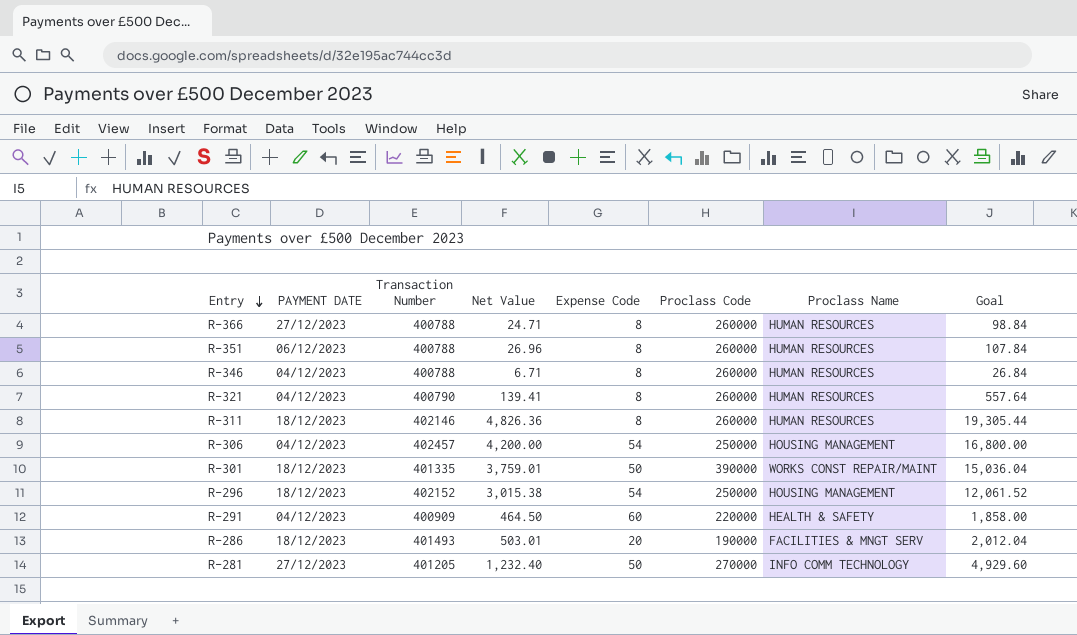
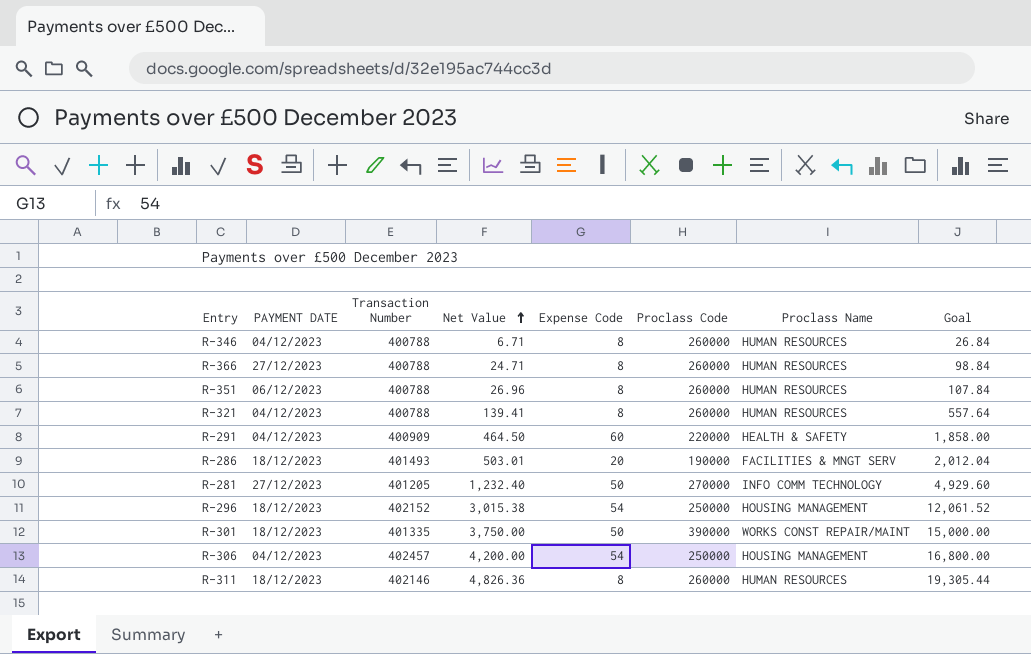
row order: Entry descending -> Net Value ascending
R-321 | Transaction Number: 400790 -> 400788
R-301 | Net Value: 3,759.01 -> 3,750.00
R-301 | Goal: 15,036.04 -> 15,000.00

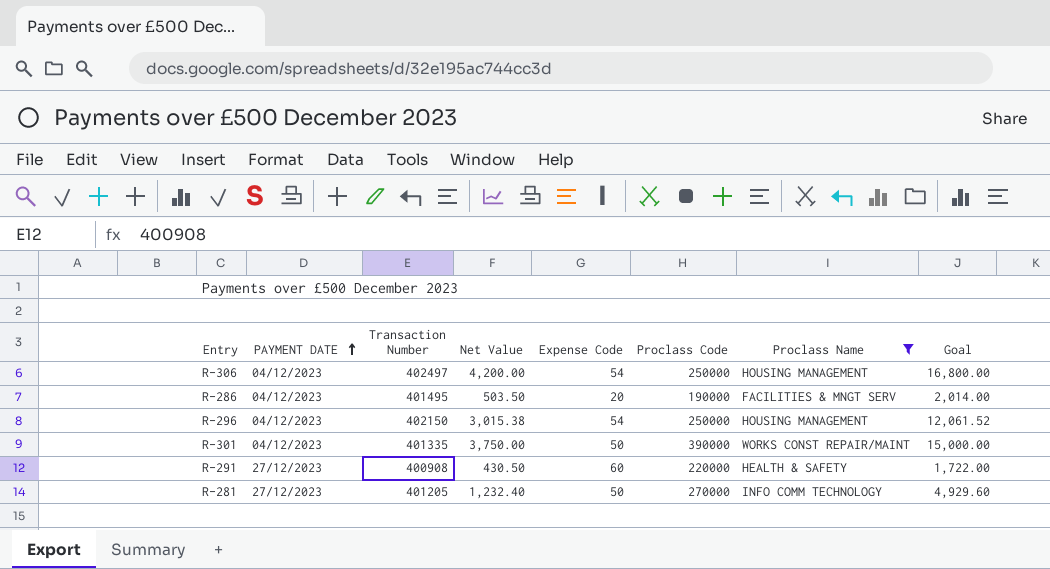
filter: none -> Proclass Name != HUMAN RESOURCES
row order: Net Value ascending -> PAYMENT DATE ascending
R-306 | Transaction Number: 402457 -> 402497
R-286 | PAYMENT DATE: 18/12/2023 -> 04/12/2023
R-286 | Transaction Number: 401493 -> 401495
R-286 | Net Value: 503.01 -> 503.50
R-286 | Goal: 2,012.04 -> 2,014.00
R-296 | PAYMENT DATE: 18/12/2023 -> 04/12/2023
R-296 | Transaction Number: 402152 -> 402150
R-301 | PAYMENT DATE: 18/12/2023 -> 04/12/2023
R-291 | PAYMENT DATE: 04/12/2023 -> 27/12/2023
R-291 | Transaction Number: 400909 -> 400908
R-291 | Net Value: 464.50 -> 430.50
R-291 | Goal: 1,858.00 -> 1,722.00

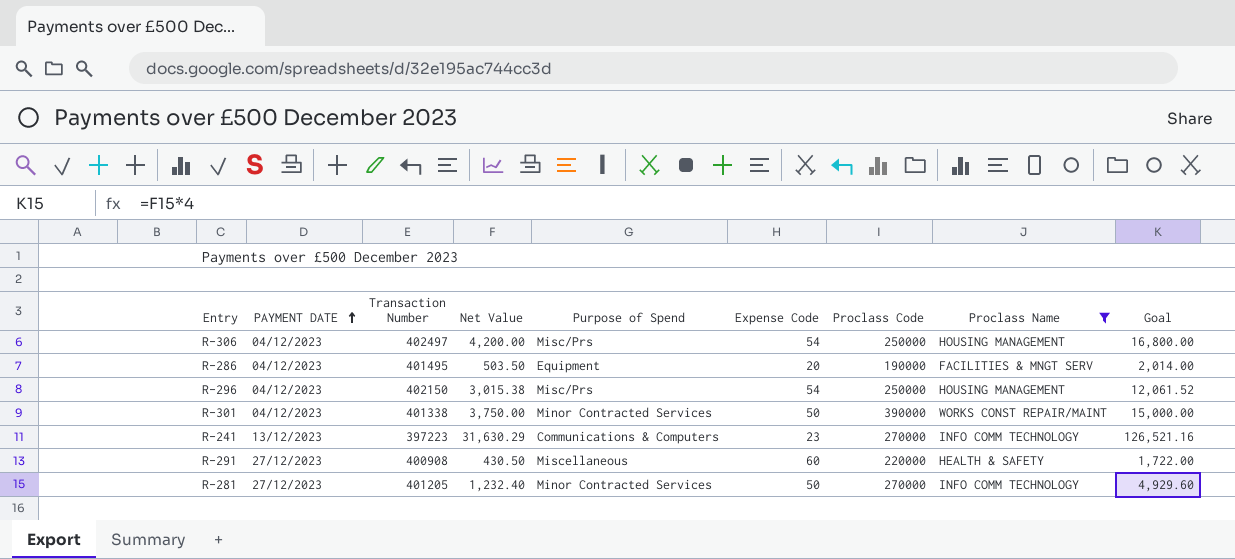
column Purpose of Spend | position: none -> 5
R-301 | Transaction Number: 401335 -> 401338
row R-241: none -> 13/12/2023 | 397223 | 31,630.29 | Communications & Computers | 23 | 270000 | INFO COMM TECHNOLOGY | 126,521.16

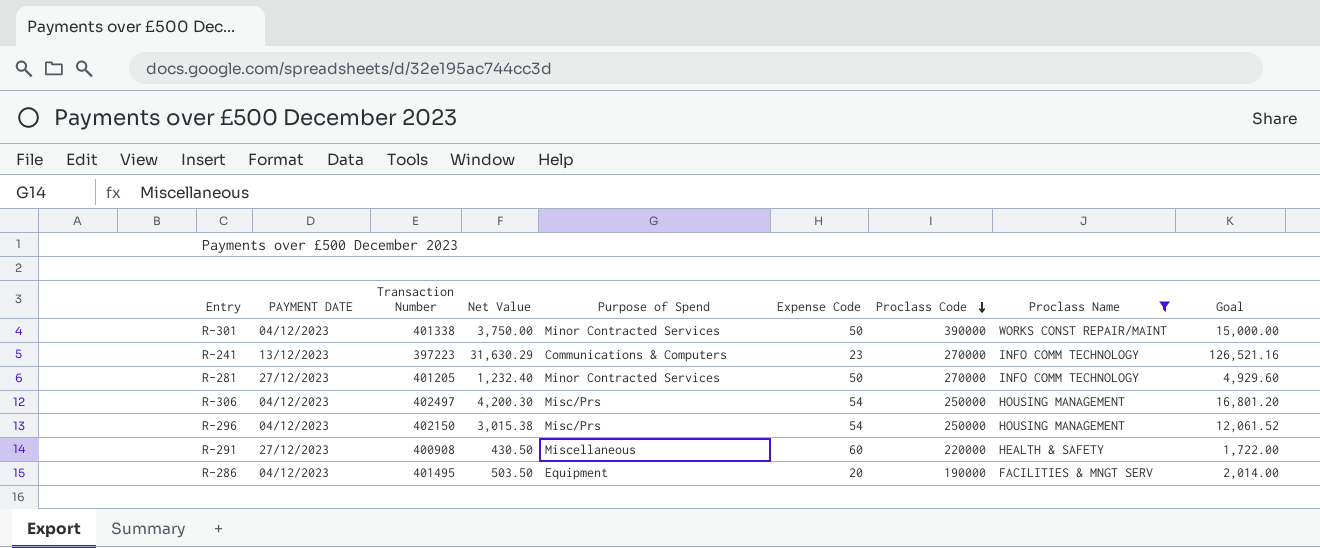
row order: PAYMENT DATE ascending -> Proclass Code descending
R-306 | Net Value: 4,200.00 -> 4,200.30
R-306 | Goal: 16,800.00 -> 16,801.20

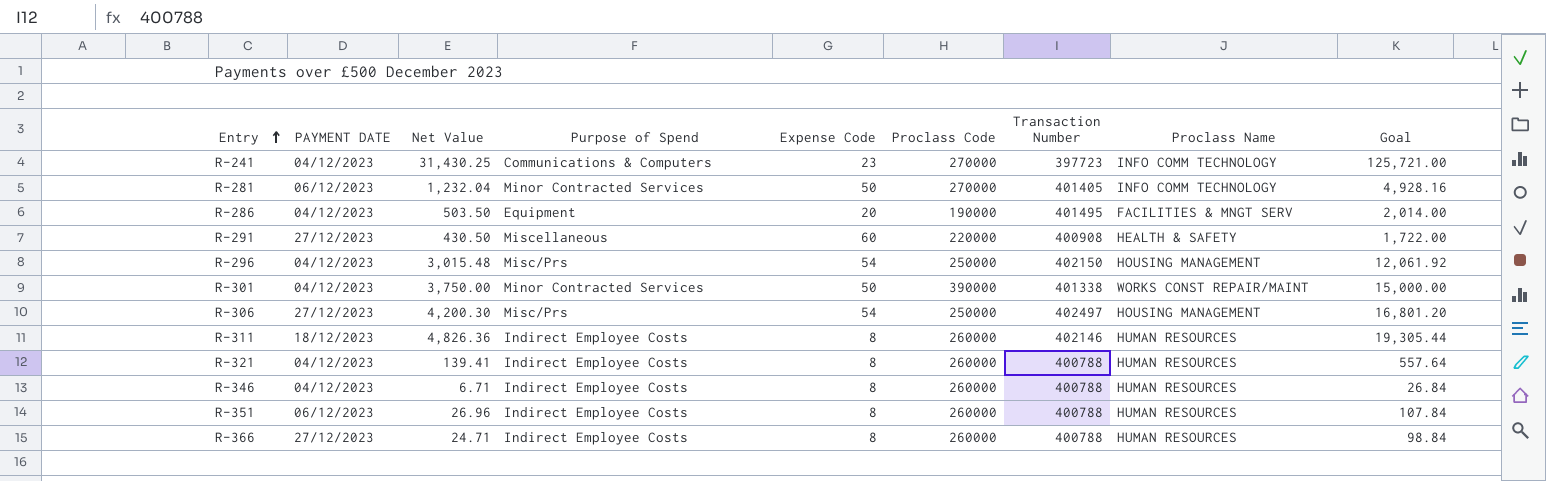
filter: Proclass Name != HUMAN RESOURCES -> none
row order: Proclass Code descending -> Entry ascending
column Transaction Number | position: 3 -> 7
R-241 | PAYMENT DATE: 13/12/2023 -> 04/12/2023
R-241 | Net Value: 31,630.29 -> 31,430.25
R-241 | Transaction Number: 397223 -> 397723
R-241 | Goal: 126,521.16 -> 125,721.00
R-281 | PAYMENT DATE: 27/12/2023 -> 06/12/2023
R-281 | Net Value: 1,232.40 -> 1,232.04
R-281 | Transaction Number: 401205 -> 401405
R-281 | Goal: 4,929.60 -> 4,928.16
R-296 | Net Value: 3,015.38 -> 3,015.48
R-296 | Goal: 12,061.52 -> 12,061.92
R-306 | PAYMENT DATE: 04/12/2023 -> 27/12/2023

